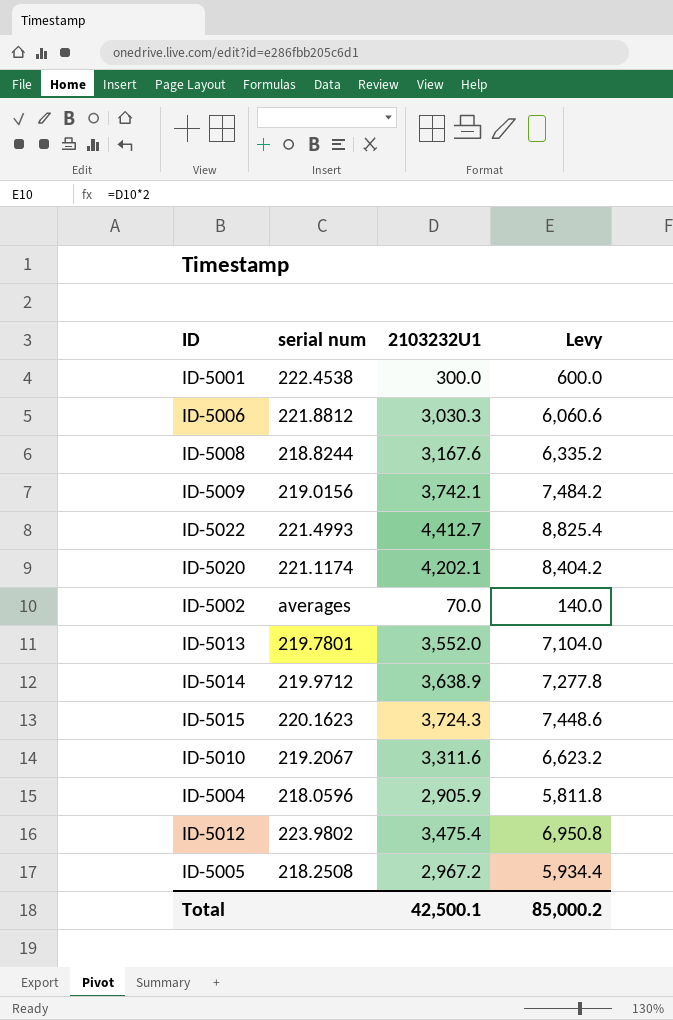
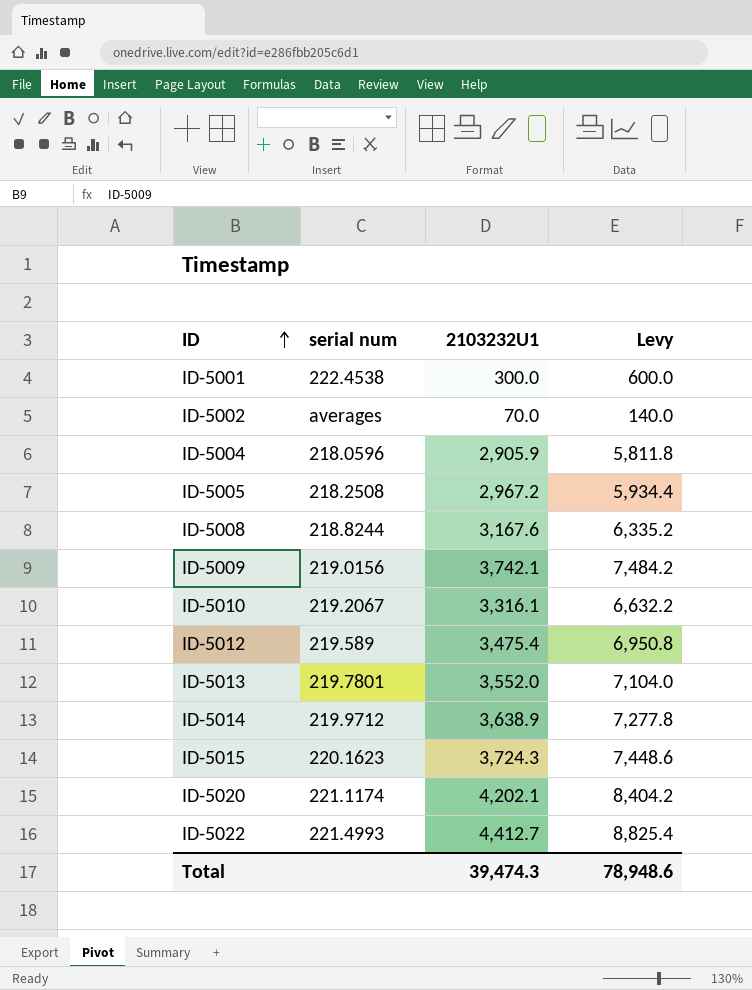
row order: none -> ID ascending
row ID-5006: 221.8812 | 3,030.3 | 6,060.6 -> none
ID-5010 | 2103232U1: 3,311.6 -> 3,316.1
ID-5010 | Levy: 6,623.2 -> 6,632.2
ID-5012 | serial num: 223.9802 -> 219.589
Total | 2103232U1: 42,500.1 -> 39,474.3
Total | Levy: 85,000.2 -> 78,948.6

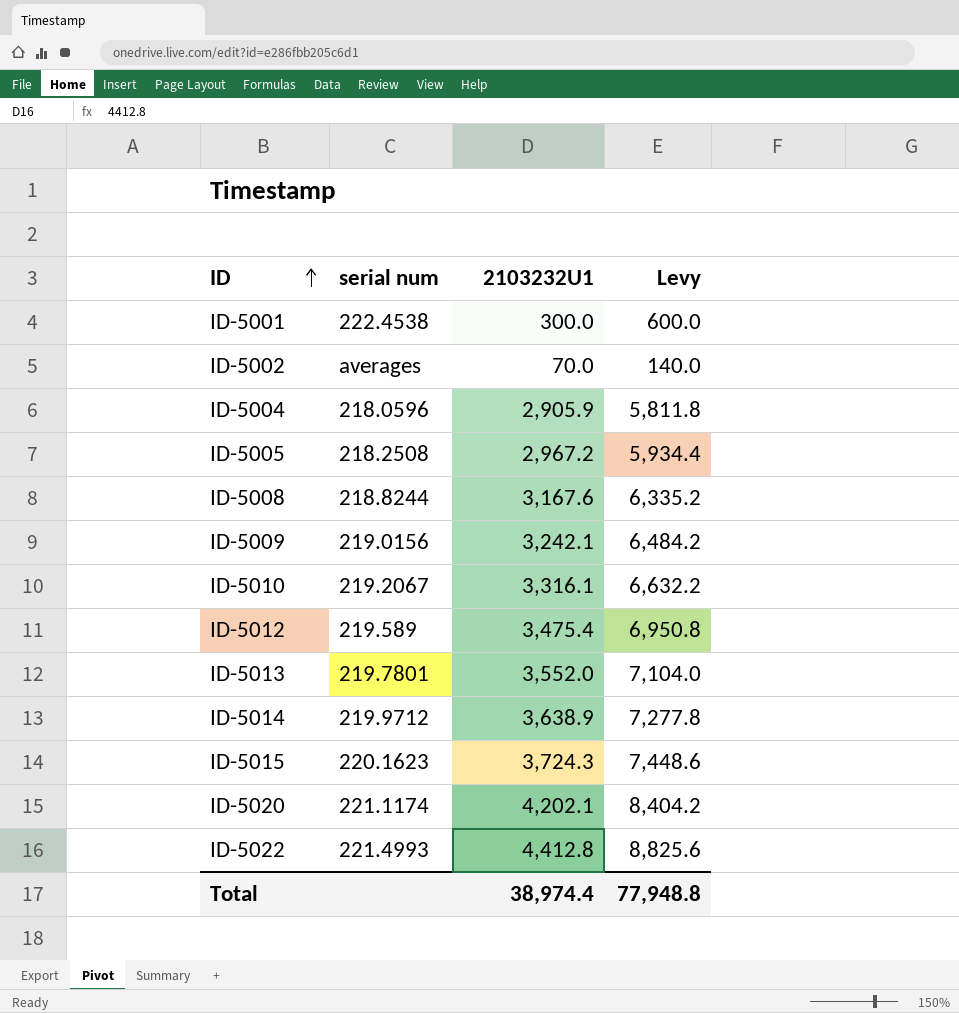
ID-5009 | 2103232U1: 3,742.1 -> 3,242.1
ID-5009 | Levy: 7,484.2 -> 6,484.2
ID-5022 | 2103232U1: 4,412.7 -> 4,412.8
ID-5022 | Levy: 8,825.4 -> 8,825.6
Total | 2103232U1: 39,474.3 -> 38,974.4
Total | Levy: 78,948.6 -> 77,948.8

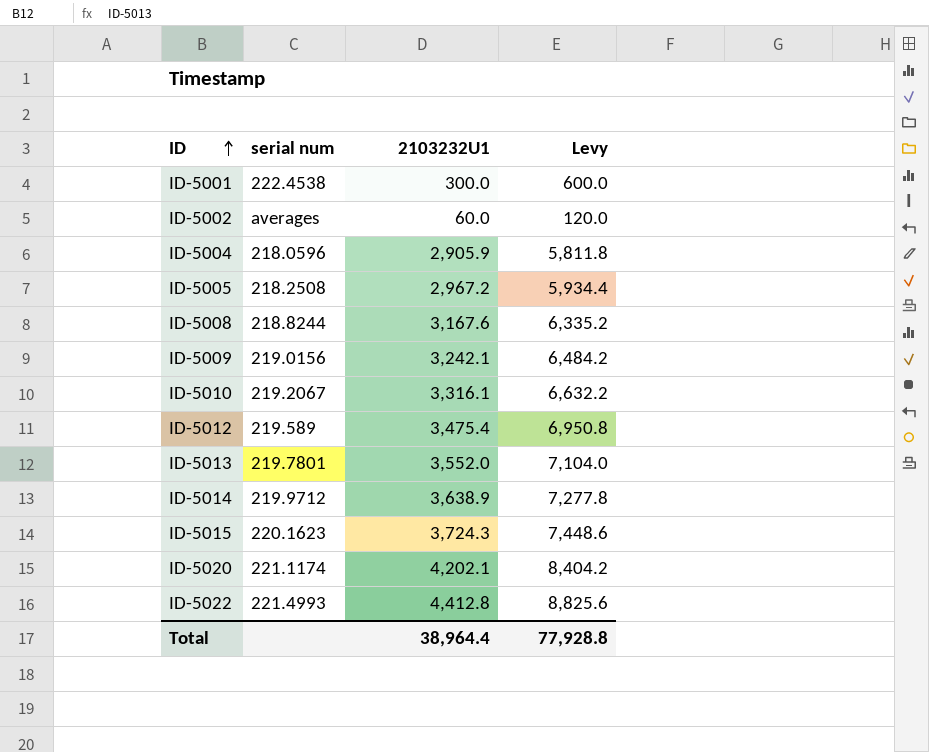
ID-5002 | 2103232U1: 70.0 -> 60.0
ID-5002 | Levy: 140.0 -> 120.0
Total | 2103232U1: 38,974.4 -> 38,964.4
Total | Levy: 77,948.8 -> 77,928.8

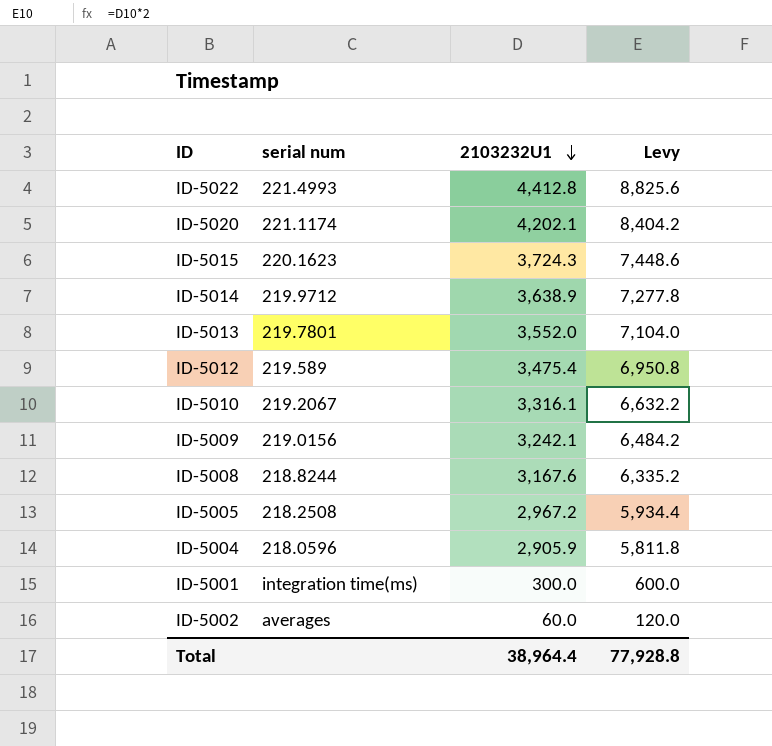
row order: ID ascending -> 2103232U1 descending
ID-5001 | serial num: 222.4538 -> integration time(ms)

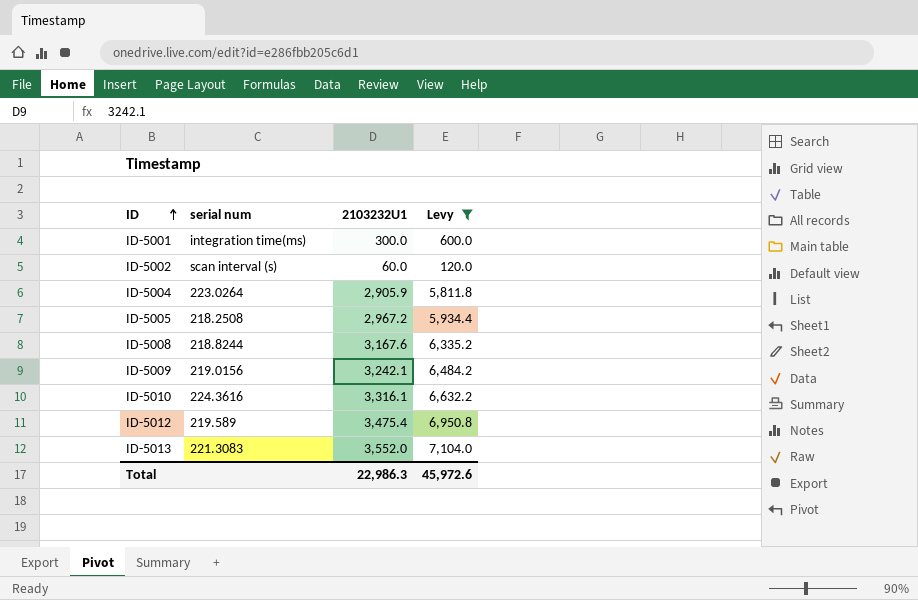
filter: none -> Levy <= 7,104.0
row order: 2103232U1 descending -> ID ascending
ID-5002 | serial num: averages -> scan interval (s)
ID-5004 | serial num: 218.0596 -> 223.0264
ID-5010 | serial num: 219.2067 -> 224.3616
ID-5013 | serial num: 219.7801 -> 221.3083
Total | 2103232U1: 38,964.4 -> 22,986.3
Total | Levy: 77,928.8 -> 45,972.6

